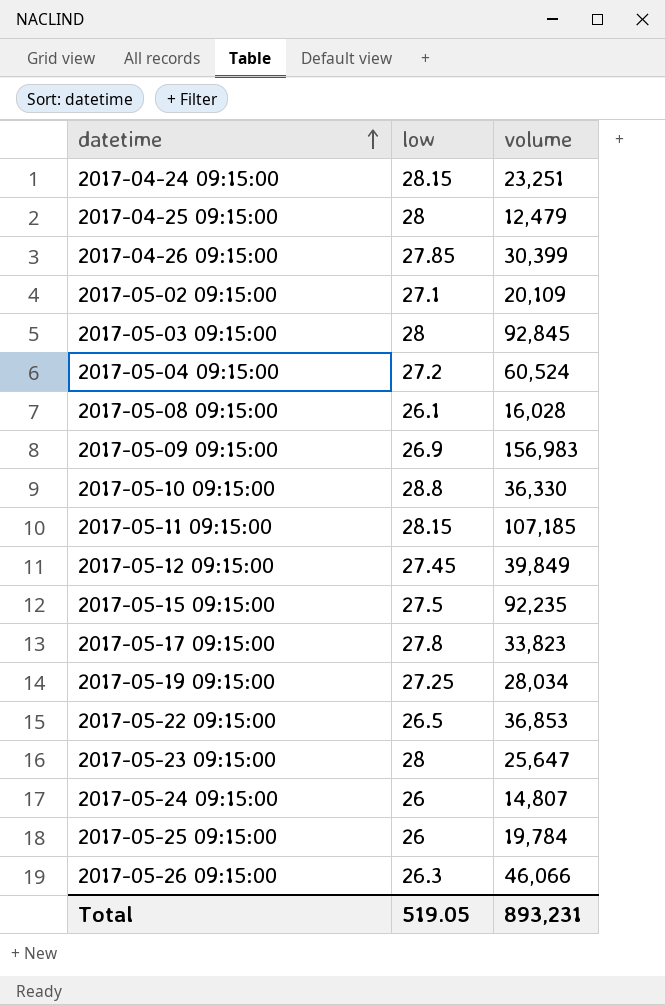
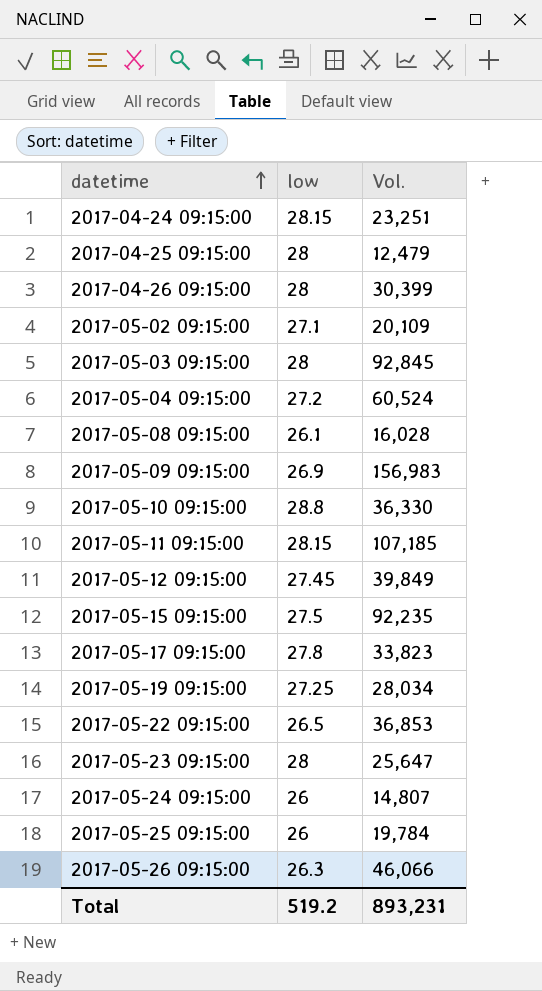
column name: volume -> Vol.
2017-04-26 09:15:00 | low: 27.85 -> 28
Total | low: 519.05 -> 519.2

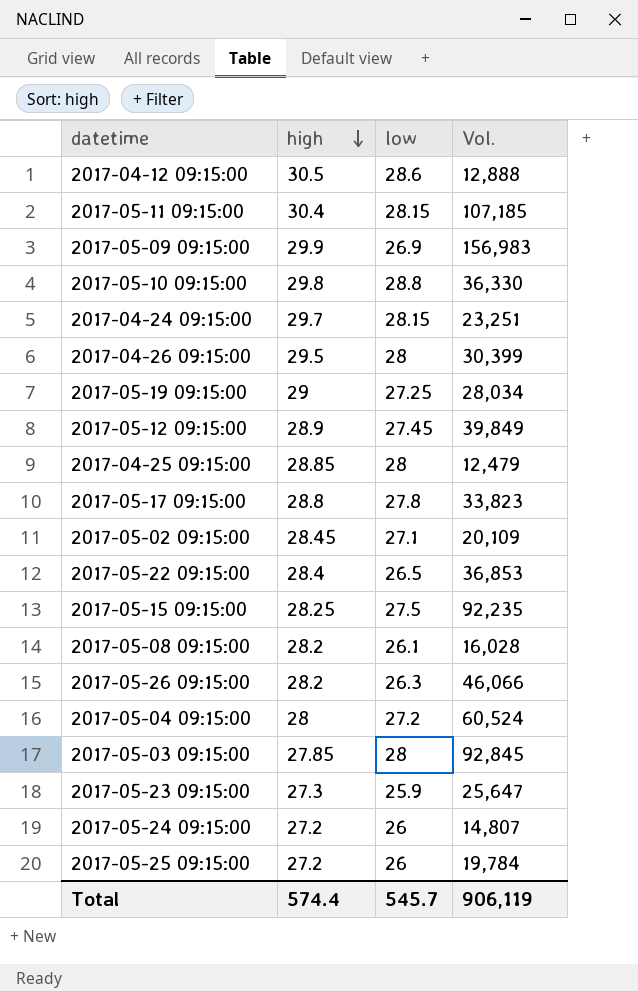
row order: datetime ascending -> high descending
column high | position: none -> 2
row 2017-04-12 09:15:00: none -> 30.5 | 28.6 | 12,888
2017-05-23 09:15:00 | low: 28 -> 25.9
Total | low: 519.2 -> 545.7
Total | Vol.: 893,231 -> 906,119

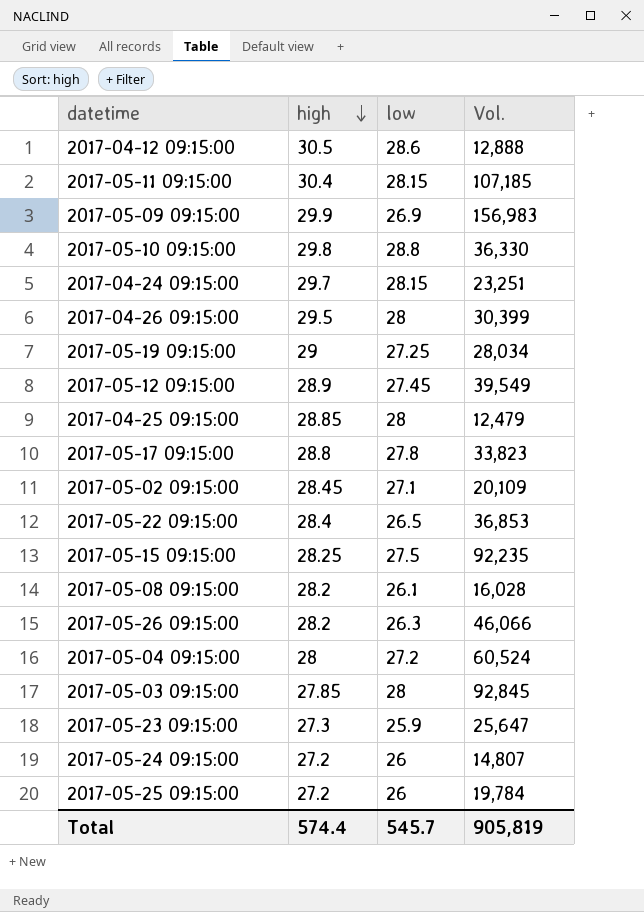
2017-05-12 09:15:00 | Vol.: 39,849 -> 39,549
Total | Vol.: 906,119 -> 905,819

